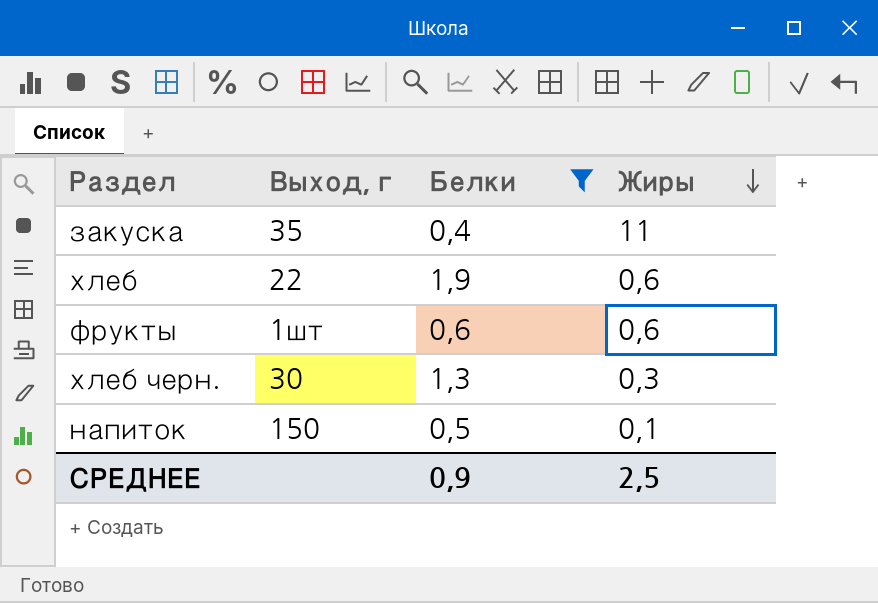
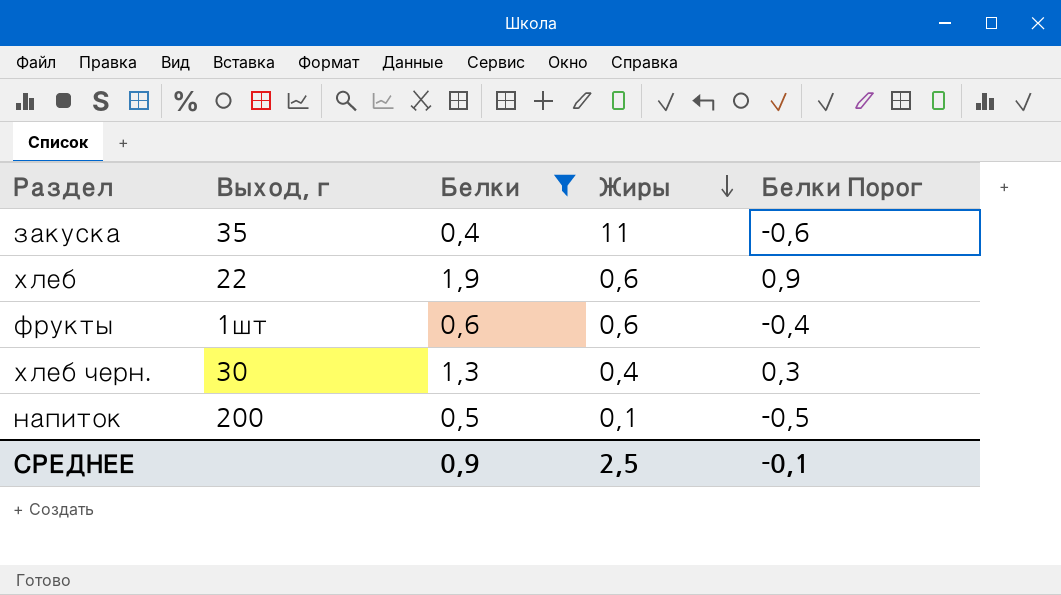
column Белки Порог | formula: none -> [Белки] - 1
хлеб черн. | Жиры: 0,3 -> 0,4
напиток | Выход, г: 150 -> 200

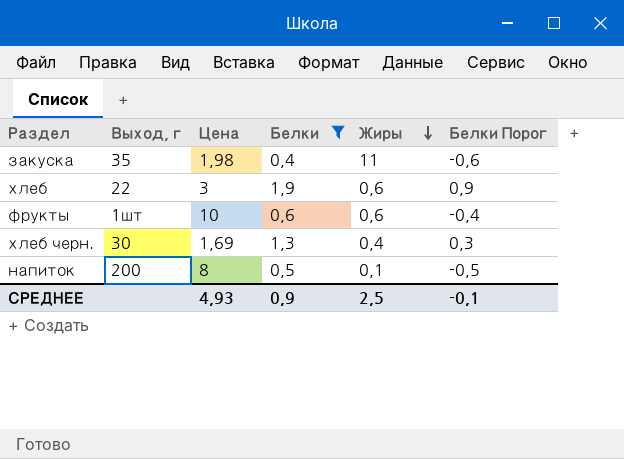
column Цена | position: none -> 3

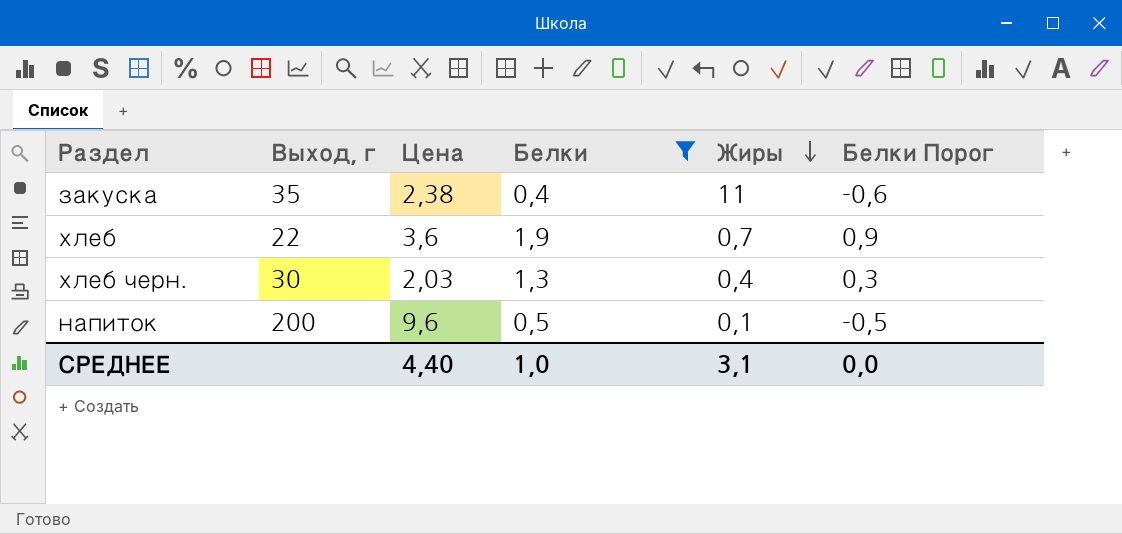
row фрукты: 1шт | 10 | 0,6 | 0,6 | -0,4 -> none
закуска | Цена: 1,98 -> 2,38
хлеб | Цена: 3 -> 3,6
хлеб | Жиры: 0,6 -> 0,7
хлеб черн. | Цена: 1,69 -> 2,03
напиток | Цена: 8 -> 9,6
СРЕДНЕЕ | Цена: 4,93 -> 4,40
СРЕДНЕЕ | Белки: 0,9 -> 1,0
СРЕДНЕЕ | Жиры: 2,5 -> 3,1
СРЕДНЕЕ | Белки Порог: -0,1 -> 0,0

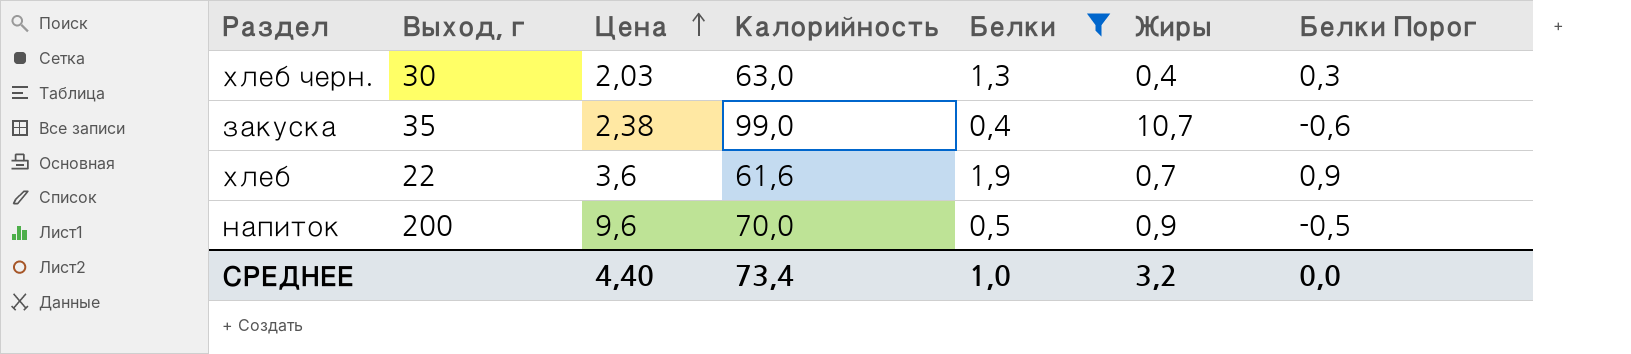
row order: Жиры descending -> Цена ascending
column Калорийность | position: none -> 4
закуска | Жиры: 11 -> 10,7
напиток | Жиры: 0,1 -> 0,9
СРЕДНЕЕ | Жиры: 3,1 -> 3,2

